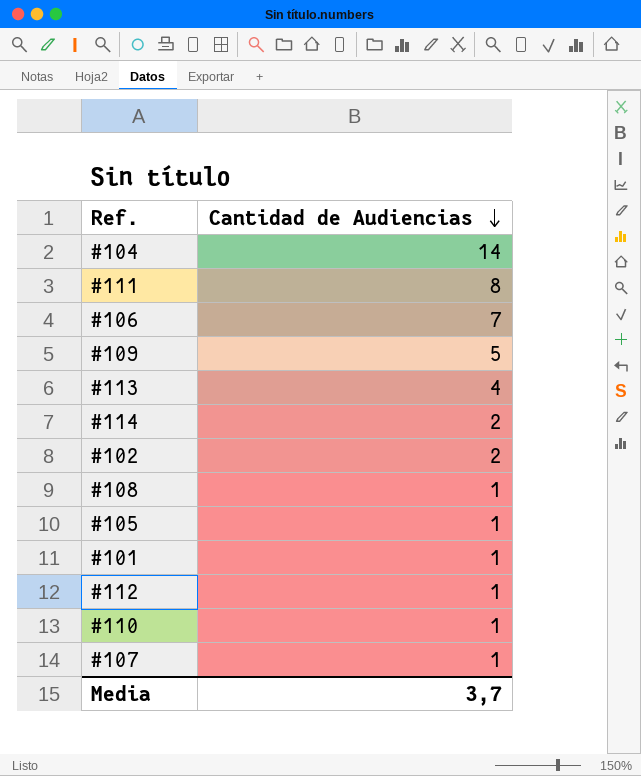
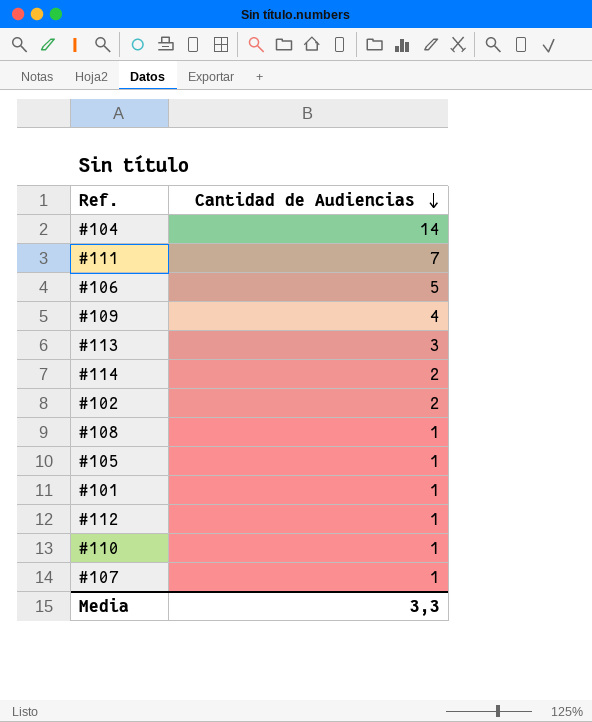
#111 | Cantidad de Audiencias: 8 -> 7
#106 | Cantidad de Audiencias: 7 -> 5
#109 | Cantidad de Audiencias: 5 -> 4
#113 | Cantidad de Audiencias: 4 -> 3
Media | Cantidad de Audiencias: 3,7 -> 3,3

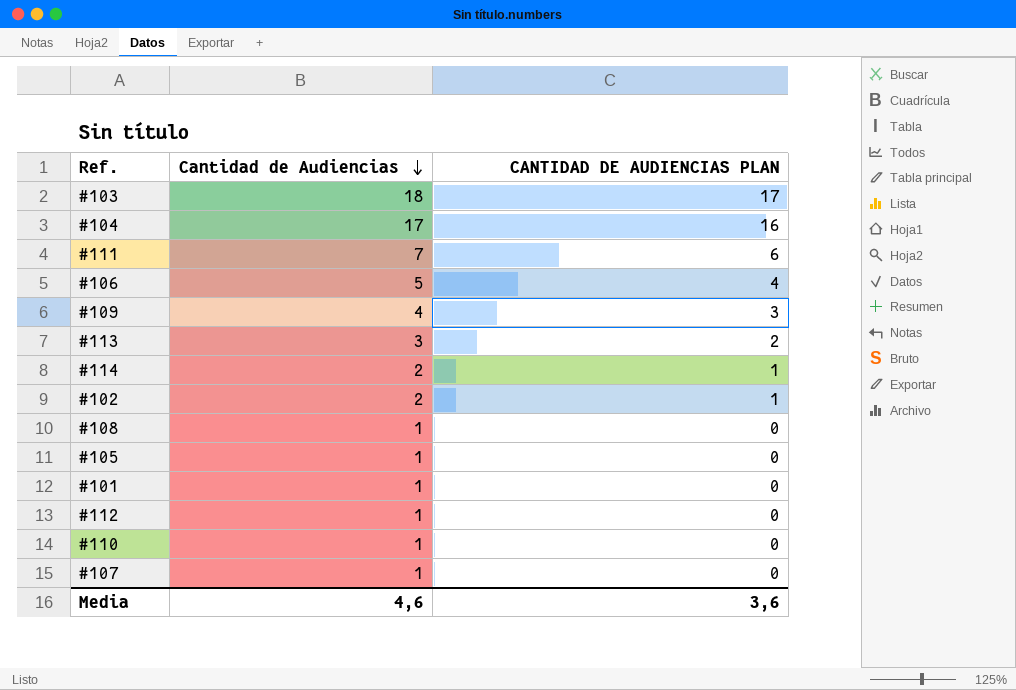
column CANTIDAD DE AUDIENCIAS PLAN | formula: none -> [Cantidad de Audiencias] - 1
row #103: none -> 18 | 17
#104 | Cantidad de Audiencias: 14 -> 17
Media | Cantidad de Audiencias: 3,3 -> 4,6

